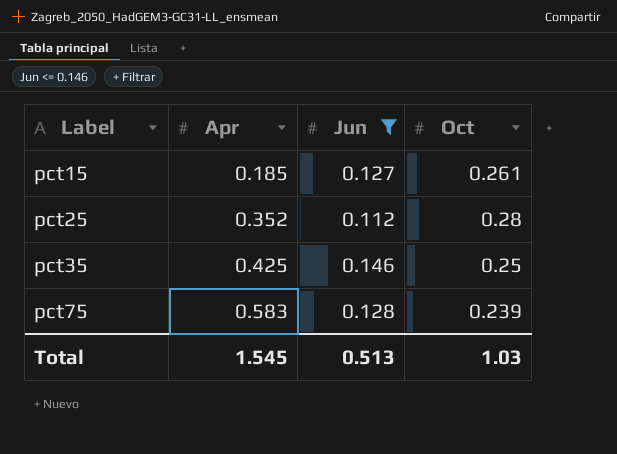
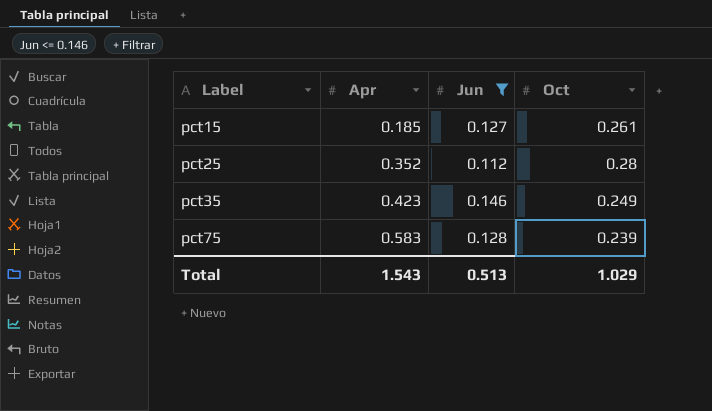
pct35 | Apr: 0.425 -> 0.423
pct35 | Oct: 0.25 -> 0.249
Total | Apr: 1.545 -> 1.543
Total | Oct: 1.03 -> 1.029

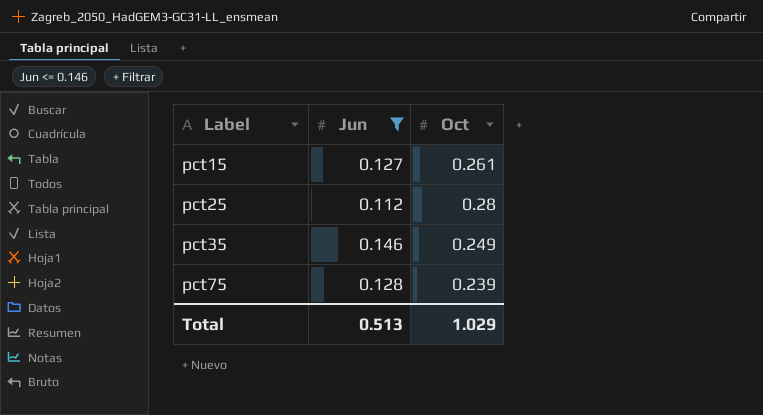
column Apr | position: 2 -> none

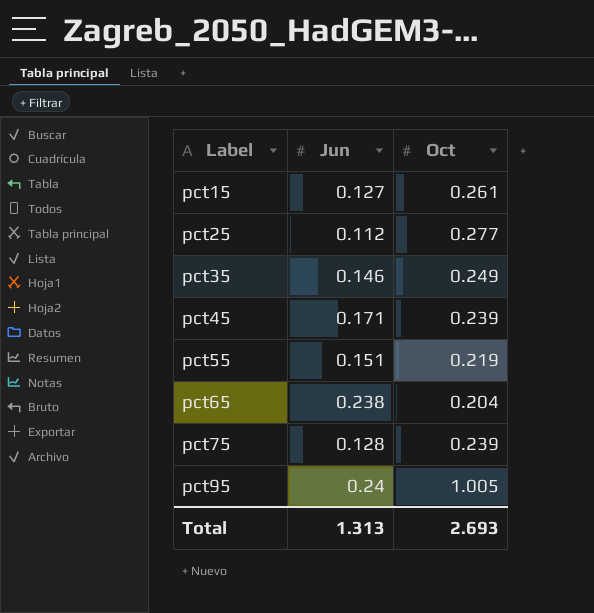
filter: Jun <= 0.146 -> none
pct25 | Oct: 0.28 -> 0.277
Total | Jun: 0.513 -> 1.313
Total | Oct: 1.029 -> 2.693

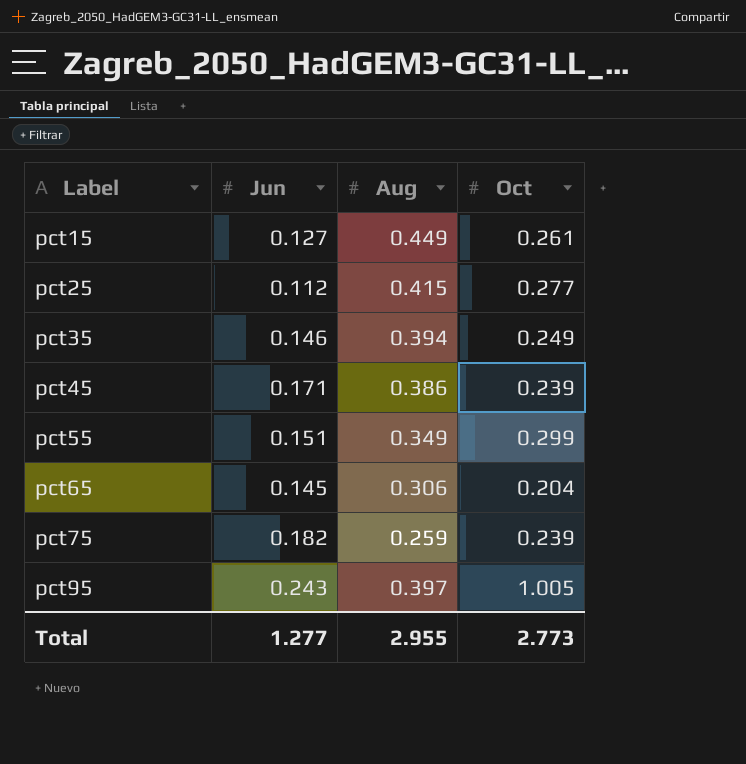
column Aug | position: none -> 3
pct55 | Oct: 0.219 -> 0.299
pct65 | Jun: 0.238 -> 0.145
pct75 | Jun: 0.128 -> 0.182
pct95 | Jun: 0.24 -> 0.243
Total | Jun: 1.313 -> 1.277
Total | Oct: 2.693 -> 2.773

